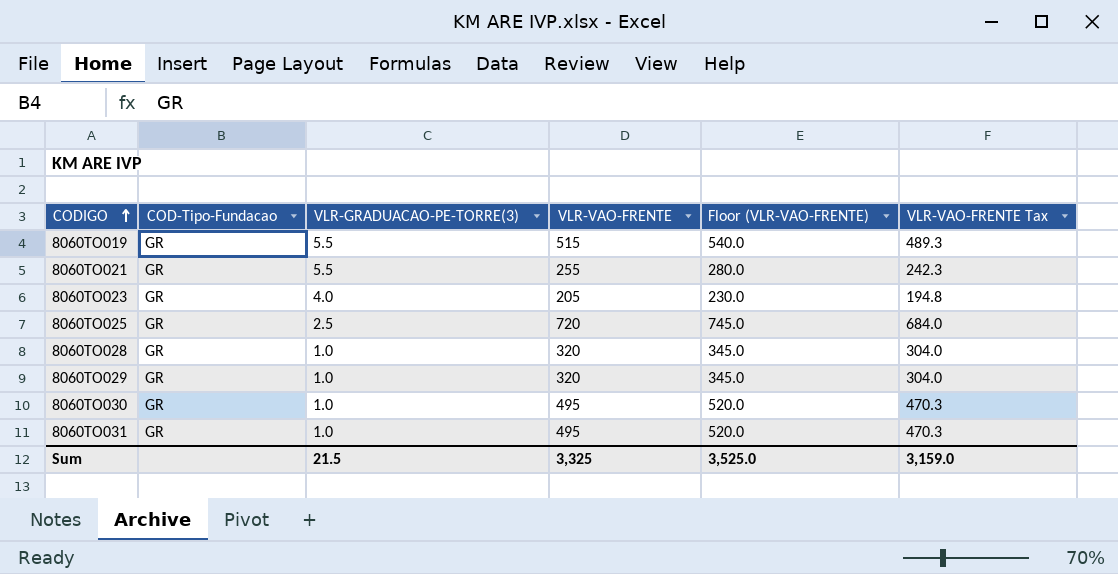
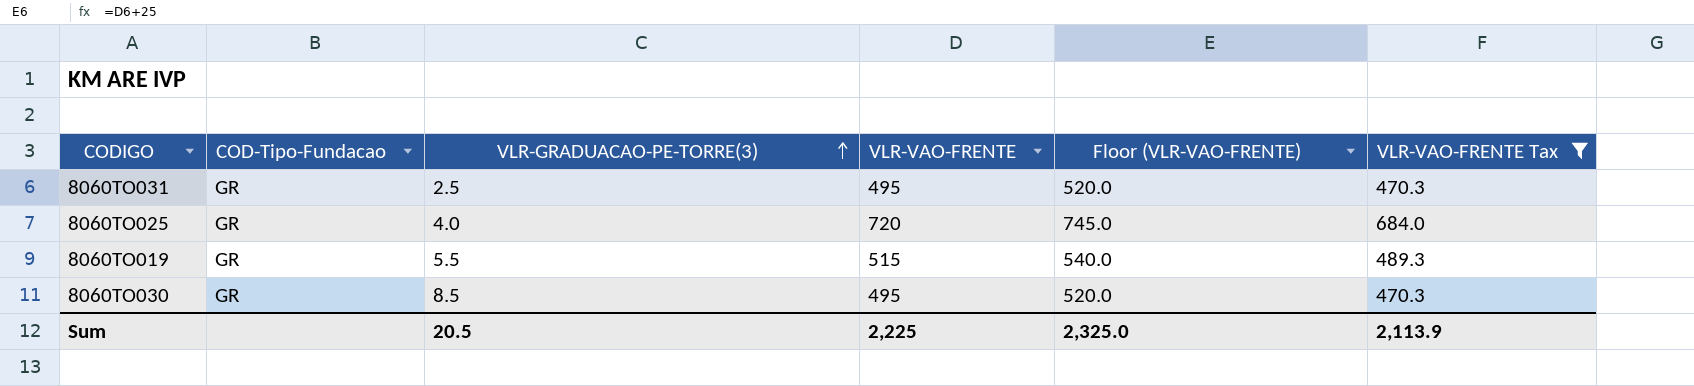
filter: none -> VLR-VAO-FRENTE Tax >= 470.3
row order: CODIGO ascending -> VLR-GRADUACAO-PE-TORRE(3) ascending
8060TO031 | VLR-GRADUACAO-PE-TORRE(3): 1.0 -> 2.5
8060TO025 | VLR-GRADUACAO-PE-TORRE(3): 2.5 -> 4.0
8060TO030 | VLR-GRADUACAO-PE-TORRE(3): 1.0 -> 8.5
Sum | VLR-GRADUACAO-PE-TORRE(3): 21.5 -> 20.5
Sum | VLR-VAO-FRENTE: 3,325 -> 2,225
Sum | Floor (VLR-VAO-FRENTE): 3,525.0 -> 2,325.0
Sum | VLR-VAO-FRENTE Tax: 3,159.0 -> 2,113.9

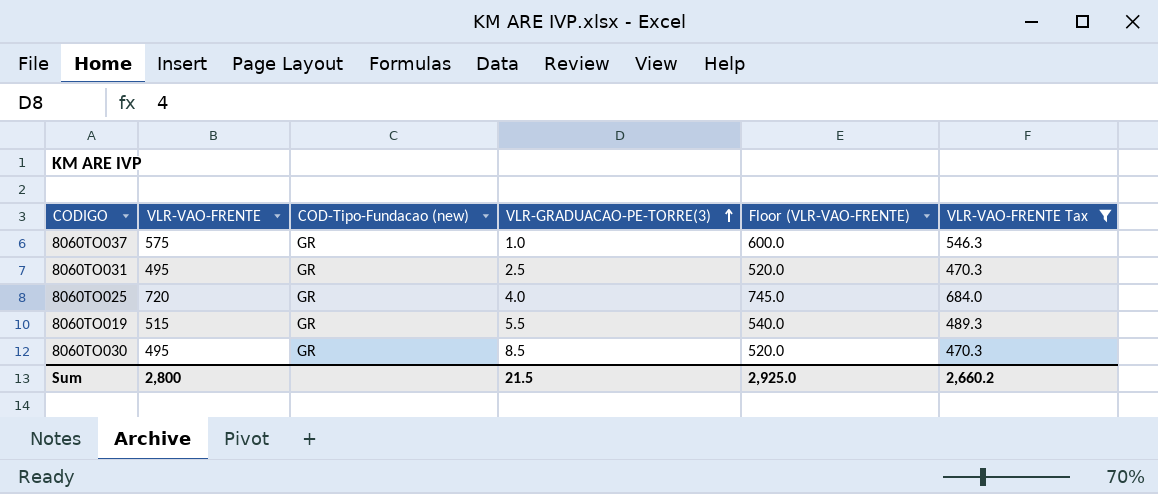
column VLR-VAO-FRENTE | position: 4 -> 2
column name: COD-Tipo-Fundacao -> COD-Tipo-Fundacao (new)
row 8060TO037: none -> 575 | GR | 1.0 | 600.0 | 546.3
Sum | VLR-VAO-FRENTE: 2,225 -> 2,800
Sum | VLR-GRADUACAO-PE-TORRE(3): 20.5 -> 21.5
Sum | Floor (VLR-VAO-FRENTE): 2,325.0 -> 2,925.0
Sum | VLR-VAO-FRENTE Tax: 2,113.9 -> 2,660.2

